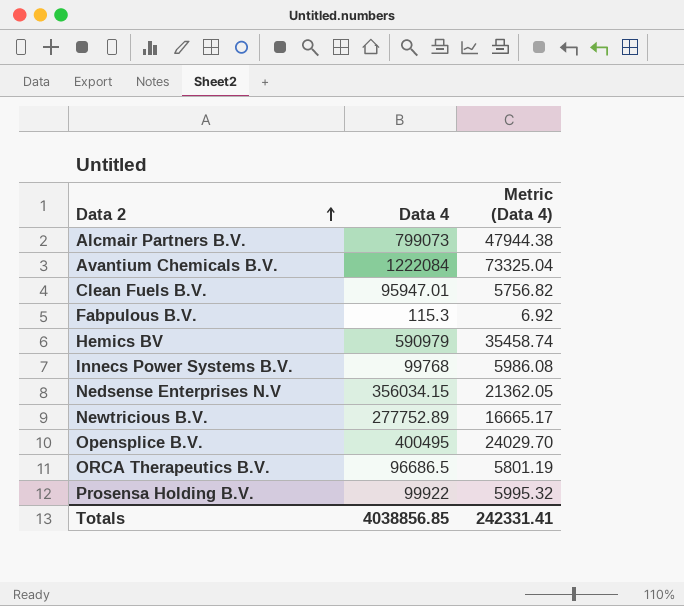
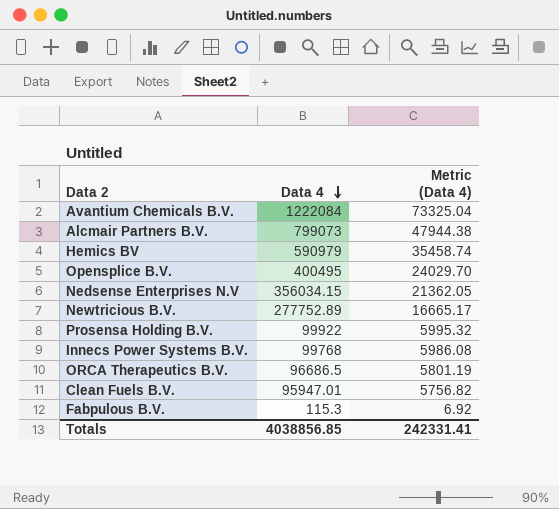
row order: Data 2 ascending -> Data 4 descending

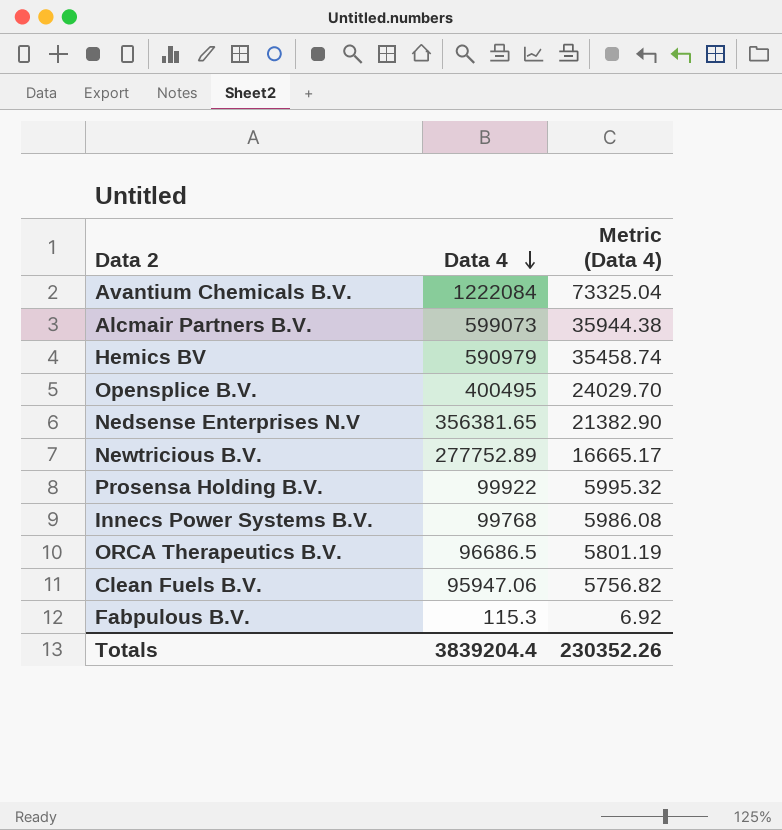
Alcmair Partners B.V. | Data 4: 799073 -> 599073
Alcmair Partners B.V. | Metric (Data 4): 47944.38 -> 35944.38
Nedsense Enterprises N.V | Data 4: 356034.15 -> 356381.65
Nedsense Enterprises N.V | Metric (Data 4): 21362.05 -> 21382.90
Clean Fuels B.V. | Data 4: 95947.01 -> 95947.06
Totals | Data 4: 4038856.85 -> 3839204.4
Totals | Metric (Data 4): 242331.41 -> 230352.26

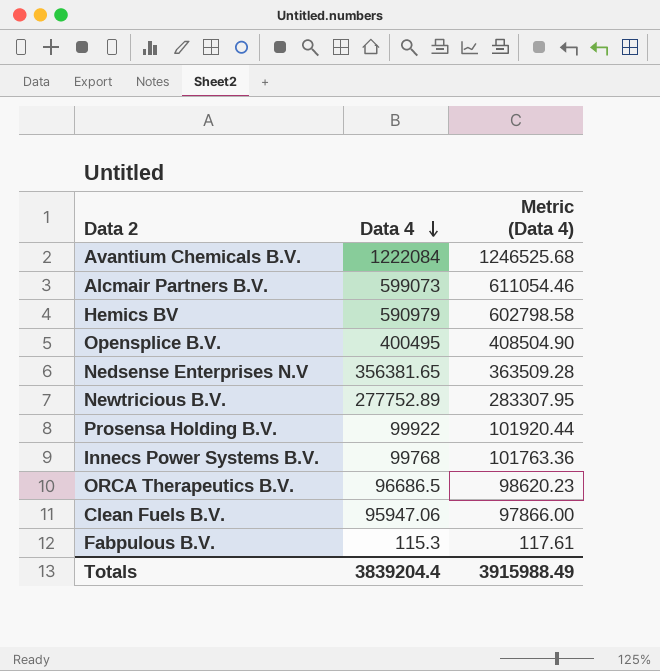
column Metric (Data 4) | formula: [Data 4] * 0.06 -> [Data 4] * 1.02
Totals | Metric (Data 4): 230352.26 -> 3915988.49

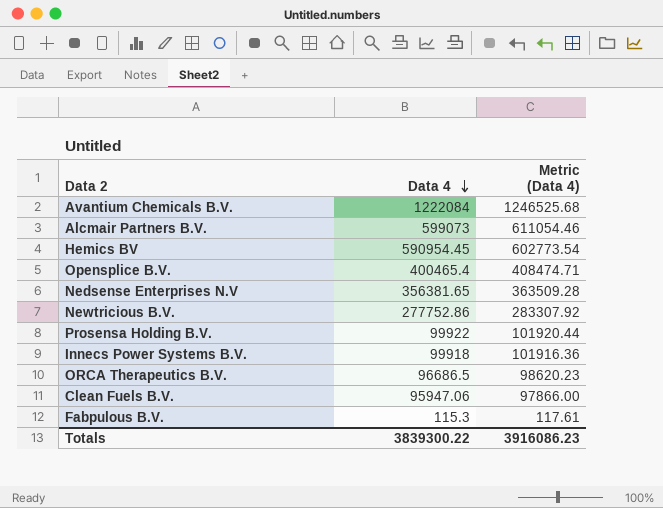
Hemics BV | Data 4: 590979 -> 590954.45
Hemics BV | Metric (Data 4): 602798.58 -> 602773.54
Opensplice B.V. | Data 4: 400495 -> 400465.4
Opensplice B.V. | Metric (Data 4): 408504.90 -> 408474.71
Newtricious B.V. | Data 4: 277752.89 -> 277752.86
Newtricious B.V. | Metric (Data 4): 283307.95 -> 283307.92
Innecs Power Systems B.V. | Data 4: 99768 -> 99918
Innecs Power Systems B.V. | Metric (Data 4): 101763.36 -> 101916.36
Totals | Data 4: 3839204.4 -> 3839300.22
Totals | Metric (Data 4): 3915988.49 -> 3916086.23

